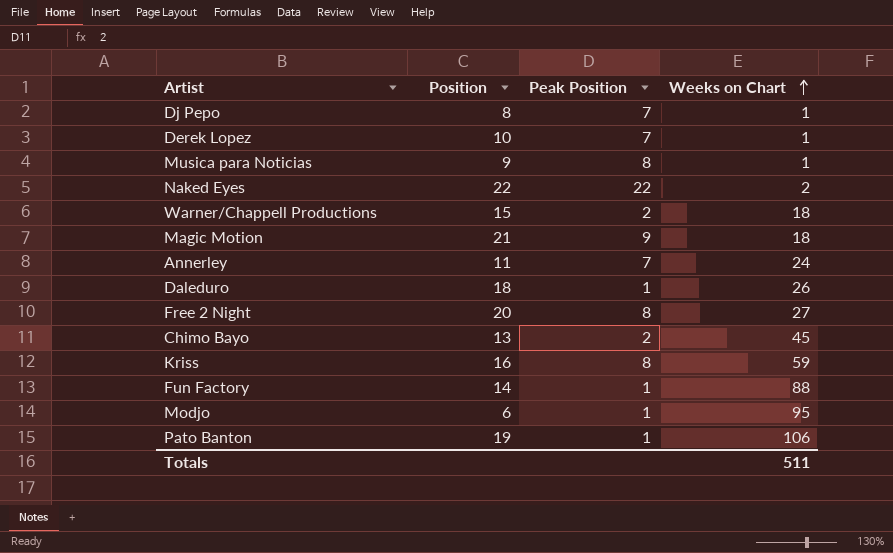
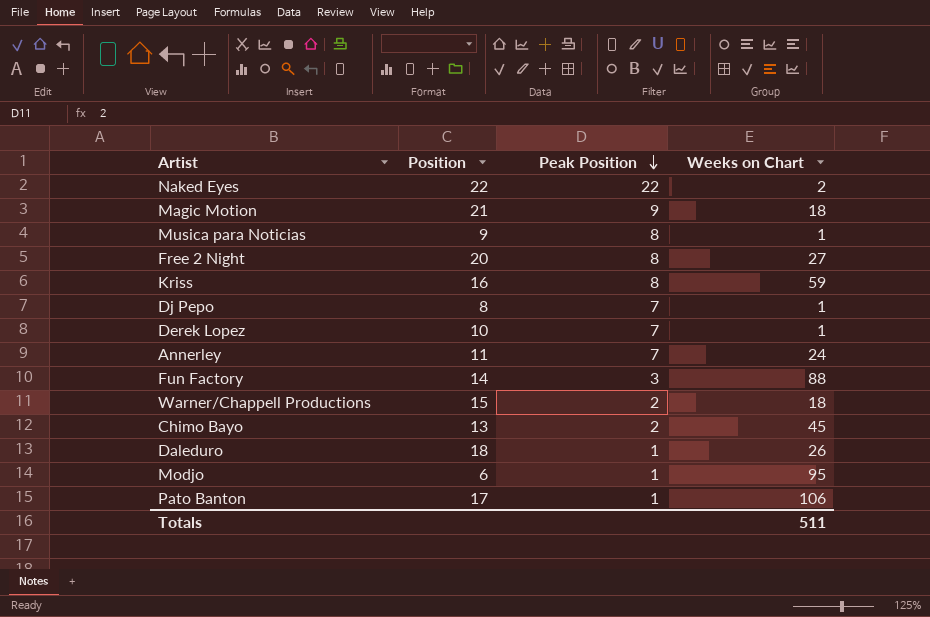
row order: Weeks on Chart ascending -> Peak Position descending
Fun Factory | Peak Position: 1 -> 3
Pato Banton | Position: 19 -> 17

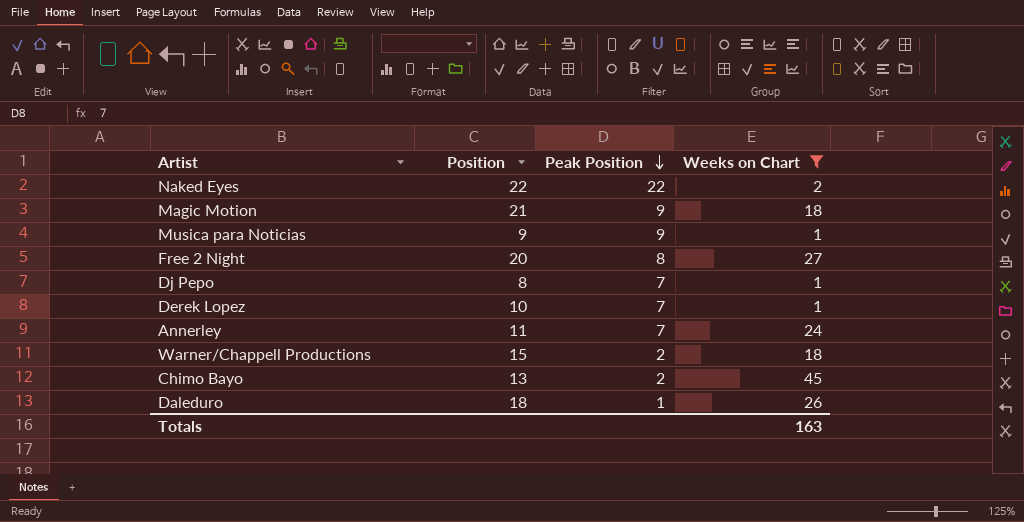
filter: none -> Weeks on Chart <= 45
Musica para Noticias | Peak Position: 8 -> 9
Totals | Weeks on Chart: 511 -> 163

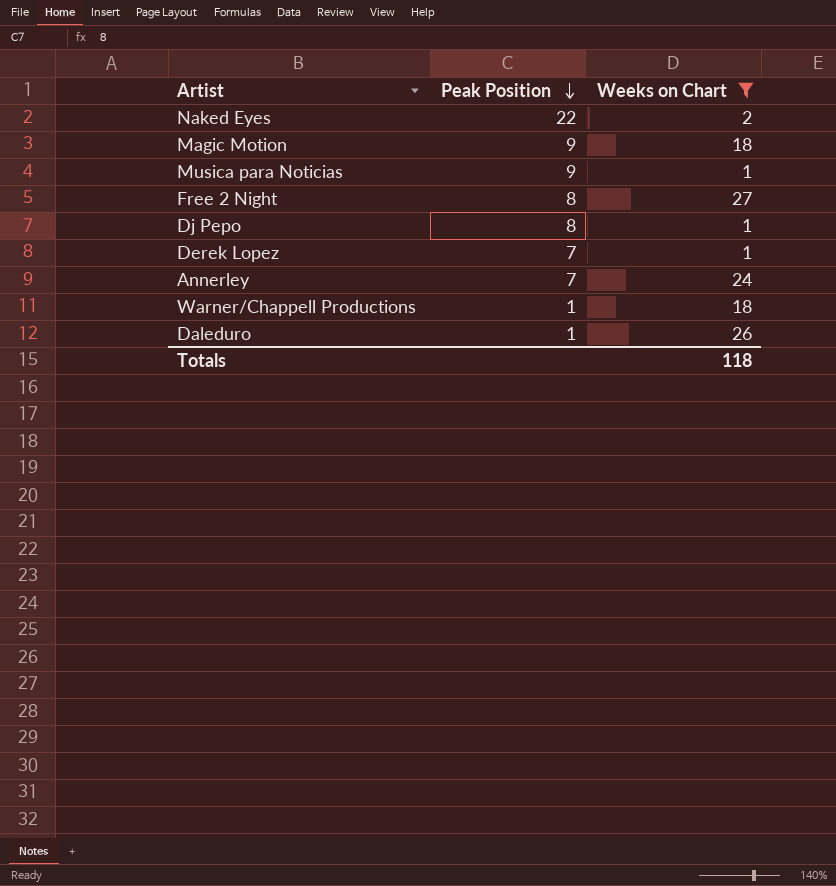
column Position | position: 2 -> none
row Chimo Bayo: 13 | 2 | 45 -> none
Dj Pepo | Peak Position: 7 -> 8
Warner/Chappell Productions | Peak Position: 2 -> 1
Totals | Weeks on Chart: 163 -> 118

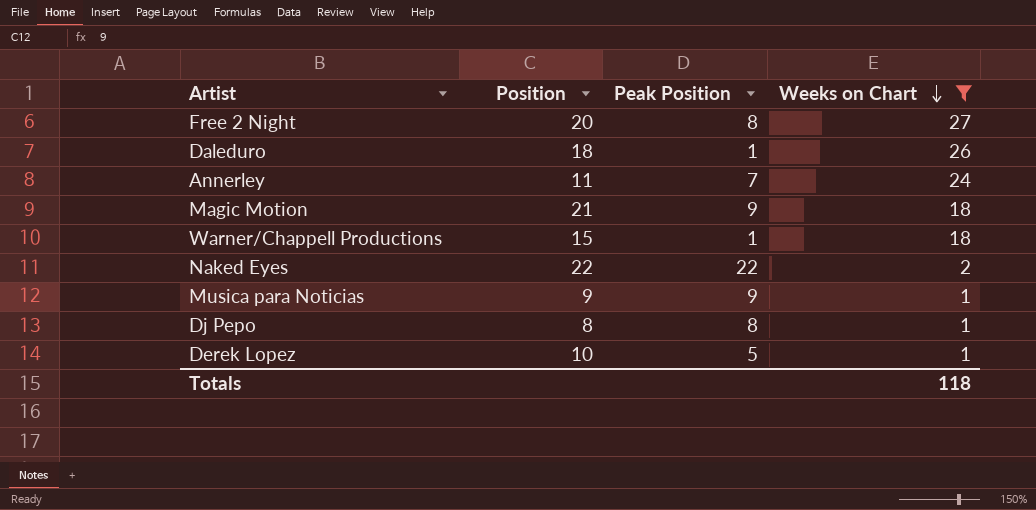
row order: Peak Position descending -> Weeks on Chart descending
column Position | position: none -> 2
Derek Lopez | Peak Position: 7 -> 5

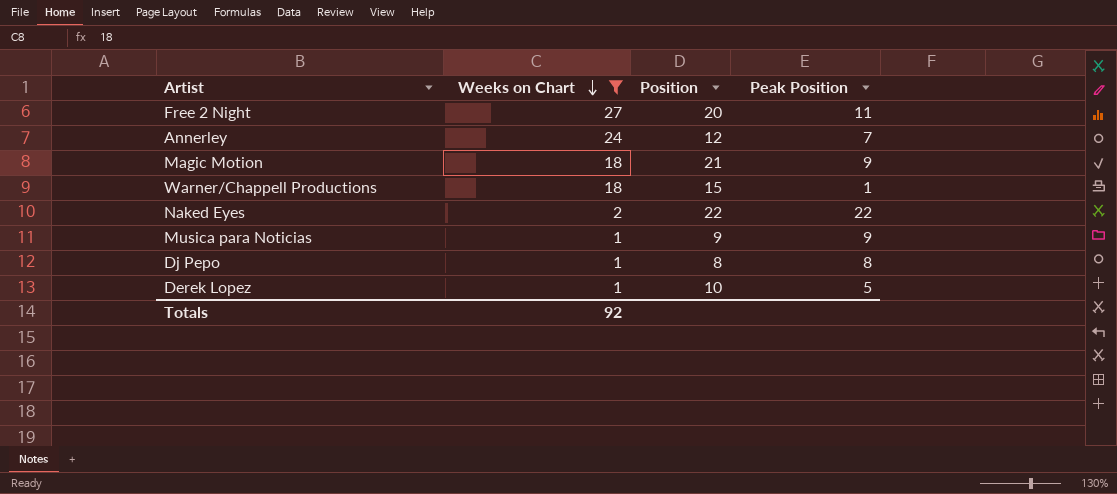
column Weeks on Chart | position: 4 -> 2
row Daleduro: 18 | 1 | 26 -> none
Free 2 Night | Peak Position: 8 -> 11
Annerley | Position: 11 -> 12
Totals | Weeks on Chart: 118 -> 92

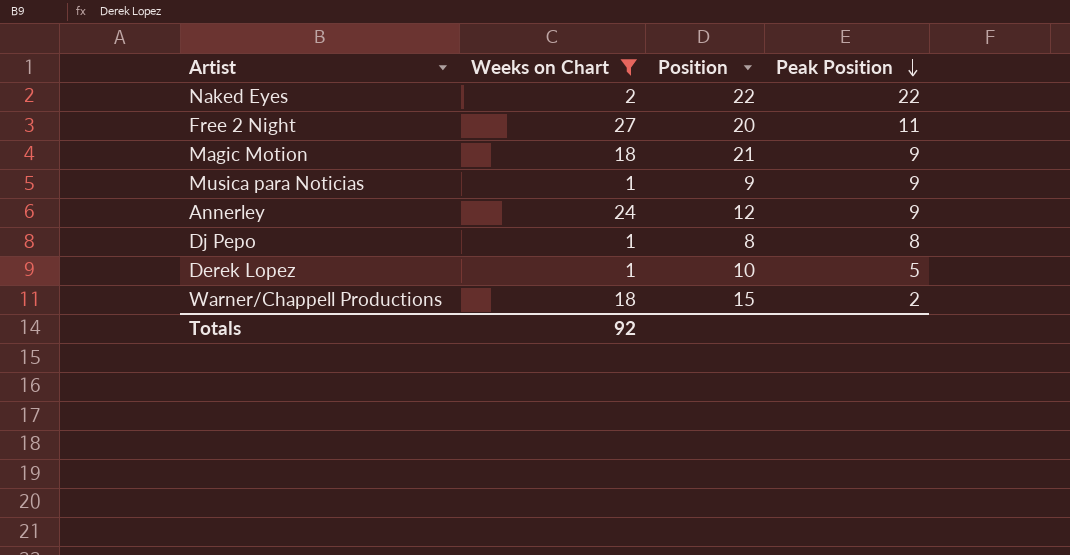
row order: Weeks on Chart descending -> Peak Position descending
Annerley | Peak Position: 7 -> 9
Warner/Chappell Productions | Peak Position: 1 -> 2

